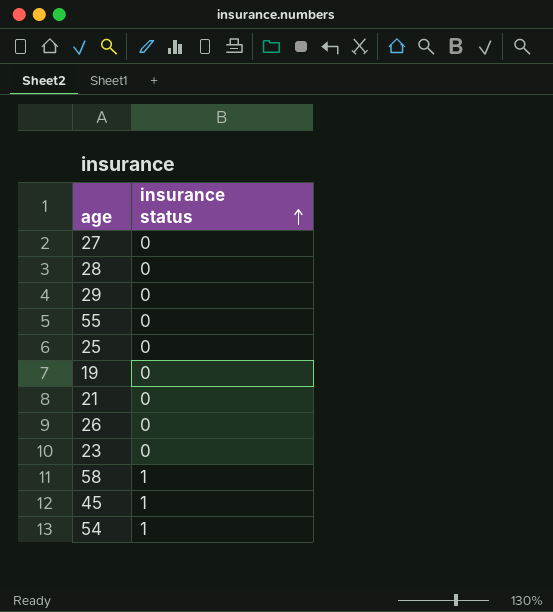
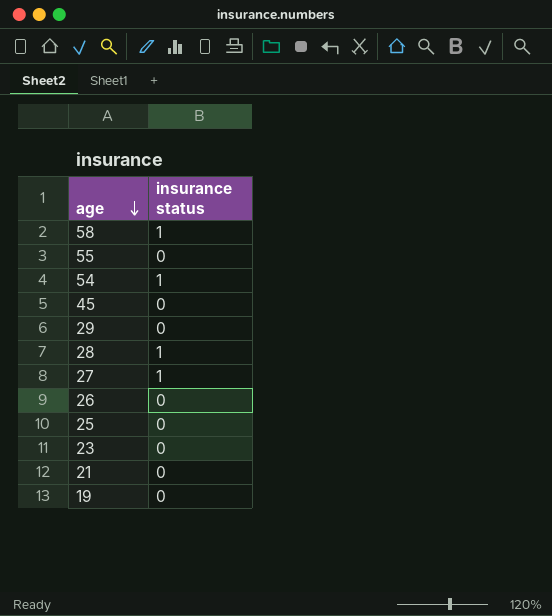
row order: insurance status ascending -> age descending
45 | insurance status: 1 -> 0
28 | insurance status: 0 -> 1
27 | insurance status: 0 -> 1

